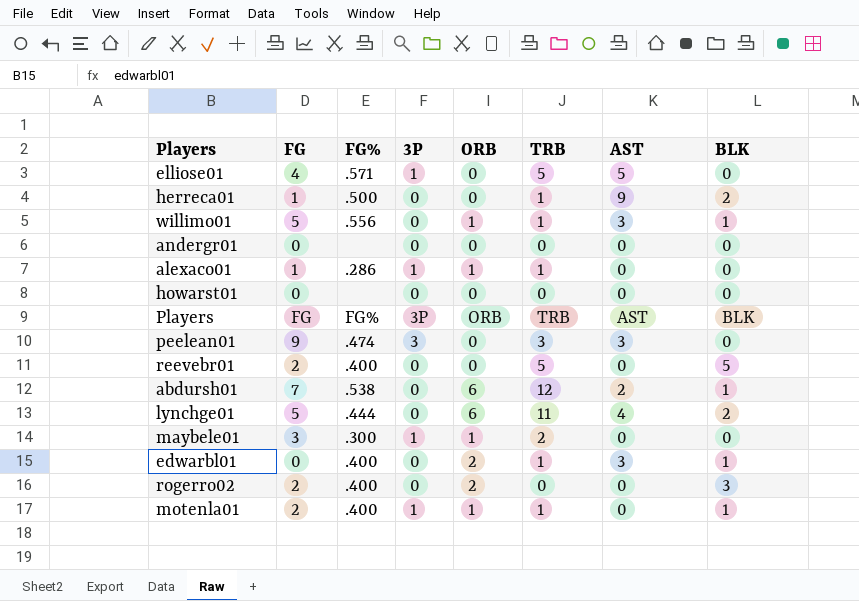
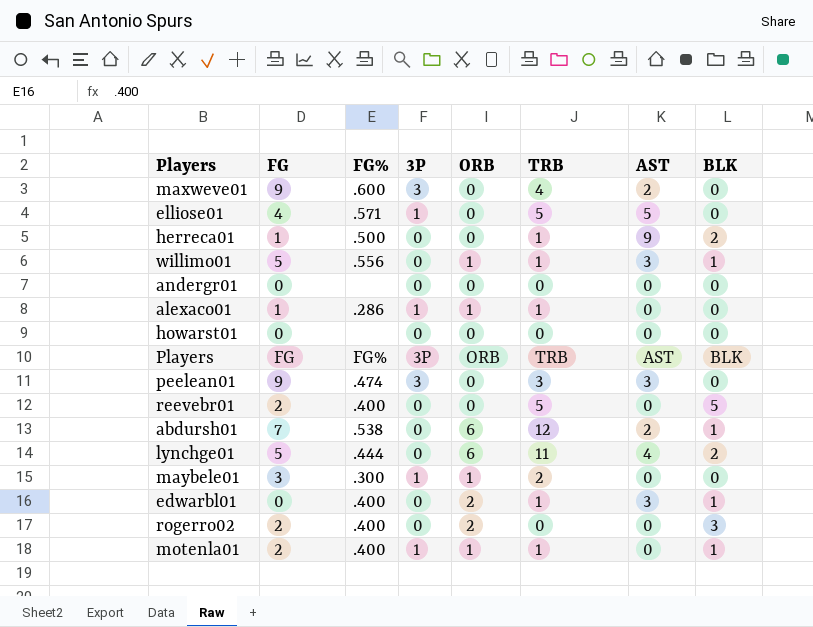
row maxweve01: none -> 9 | .600 | 3 | 0 | 4 | 2 | 0

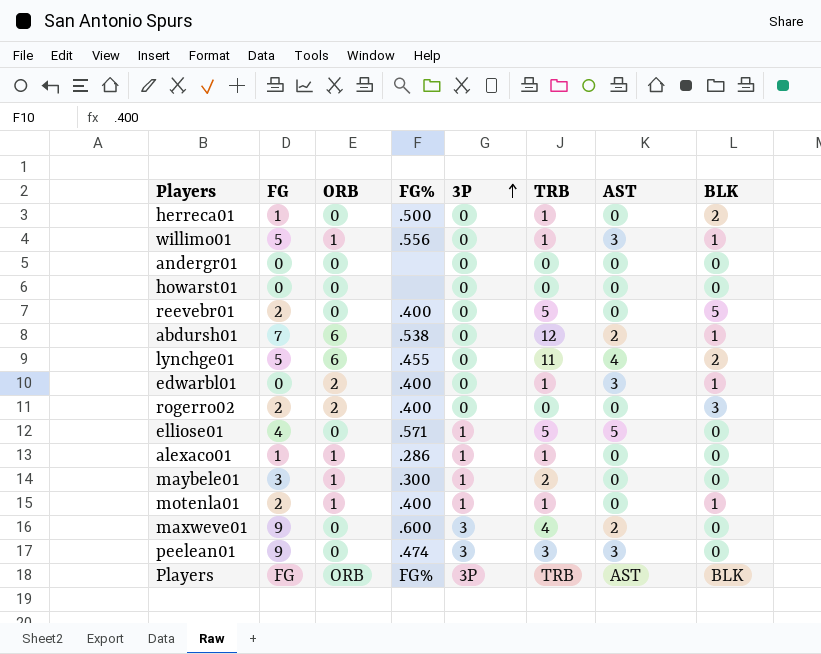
row order: none -> 3P ascending
column ORB | position: 5 -> 3
herreca01 | AST: 9 -> 0
lynchge01 | FG%: .444 -> .455

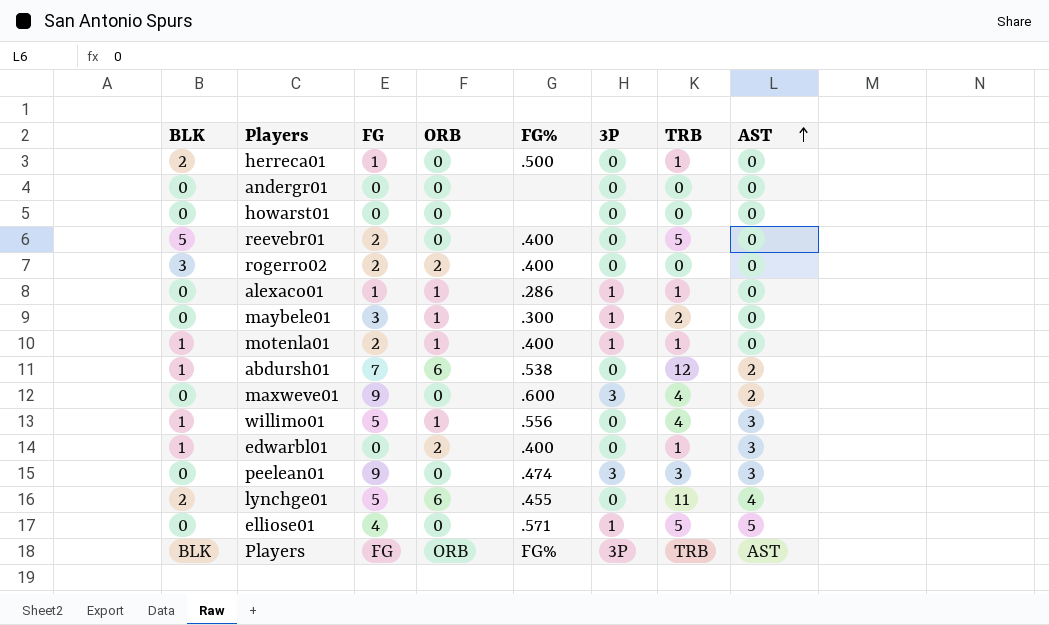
row order: 3P ascending -> AST ascending
column BLK | position: 8 -> 1
willimo01 | TRB: 1 -> 4

